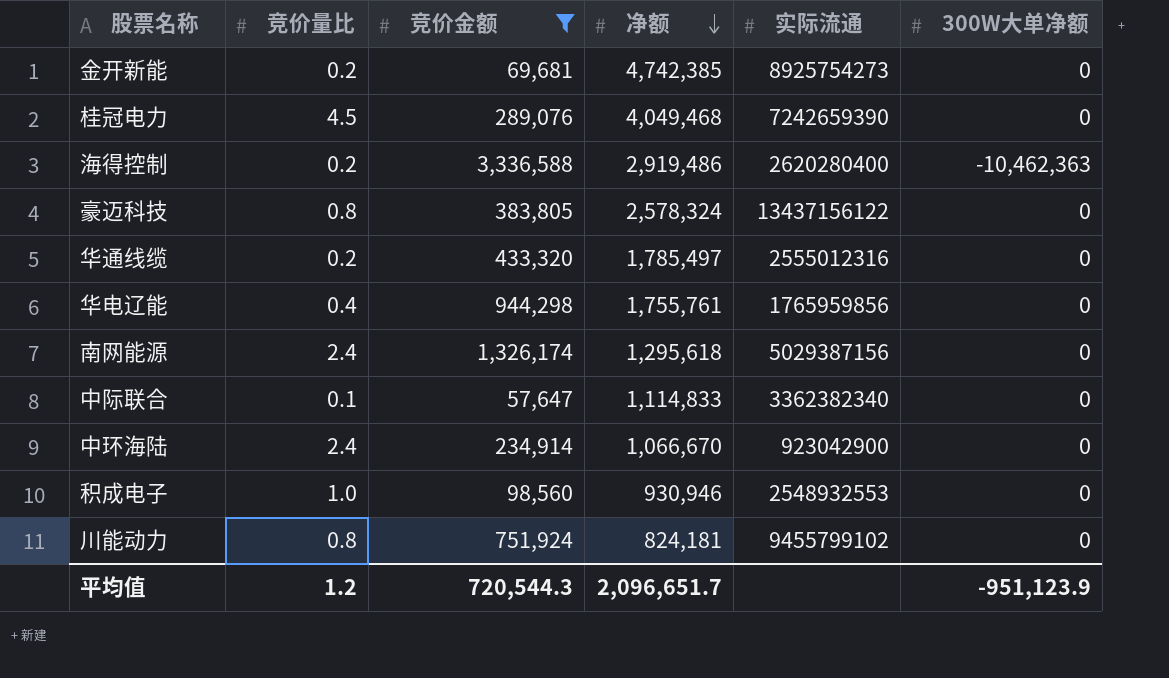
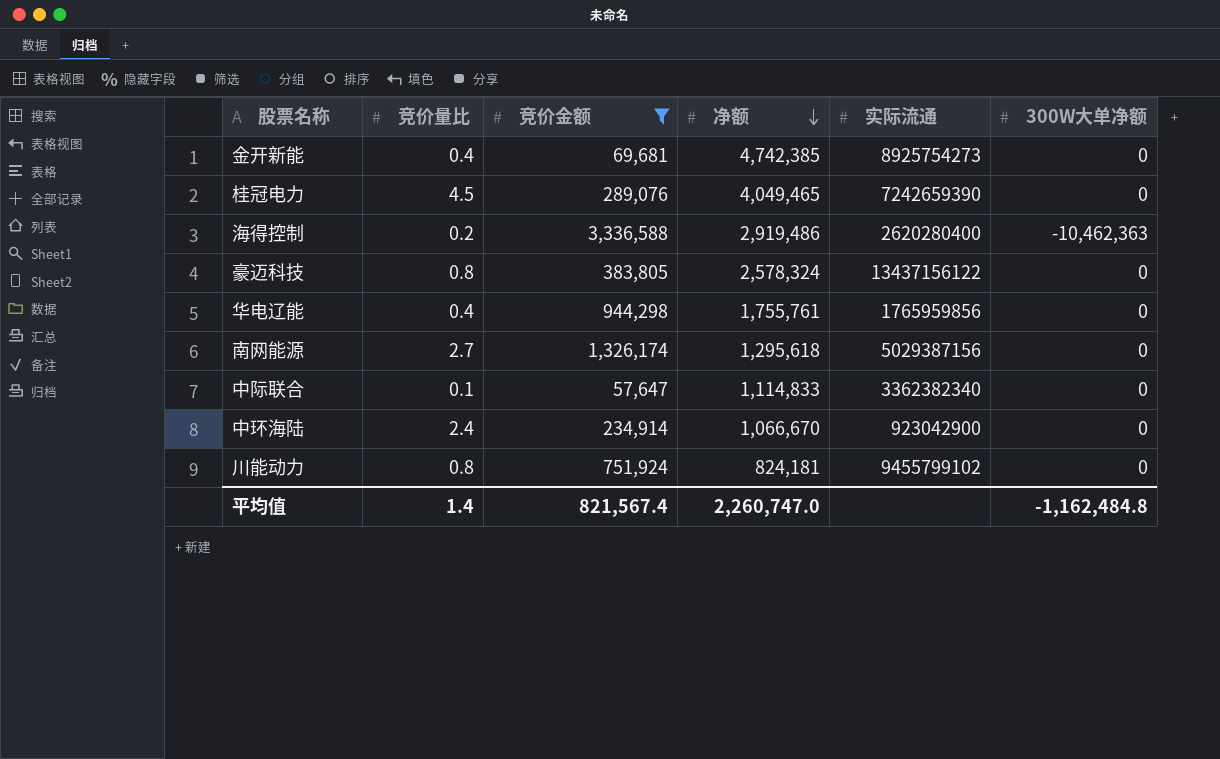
row 华通线缆: 0.2 | 433,320 | 1,785,497 | 2555012316 | 0 -> none
row 积成电子: 1.0 | 98,560 | 930,946 | 2548932553 | 0 -> none
金开新能 | 竞价量比: 0.2 -> 0.4
桂冠电力 | 净额: 4,049,468 -> 4,049,465
南网能源 | 竞价量比: 2.4 -> 2.7
平均值 | 竞价量比: 1.2 -> 1.4
平均值 | 竞价金额: 720,544.3 -> 821,567.4
平均值 | 净额: 2,096,651.7 -> 2,260,747.0
平均值 | 300W大单净额: -951,123.9 -> -1,162,484.8

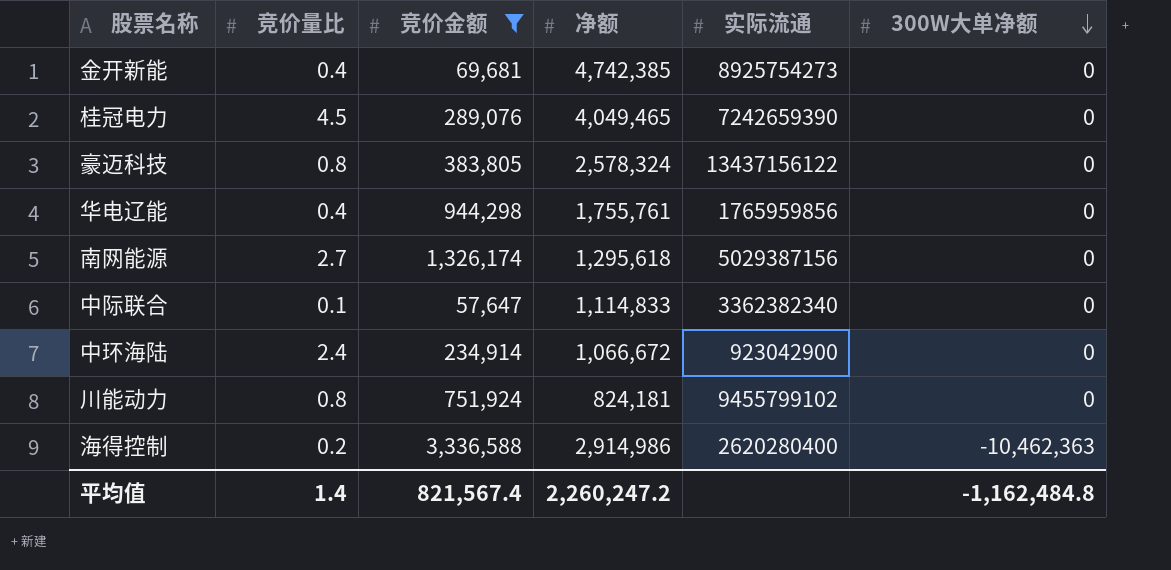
row order: 净额 descending -> 300W大单净额 descending
中环海陆 | 净额: 1,066,670 -> 1,066,672
海得控制 | 净额: 2,919,486 -> 2,914,986
平均值 | 净额: 2,260,747.0 -> 2,260,247.2

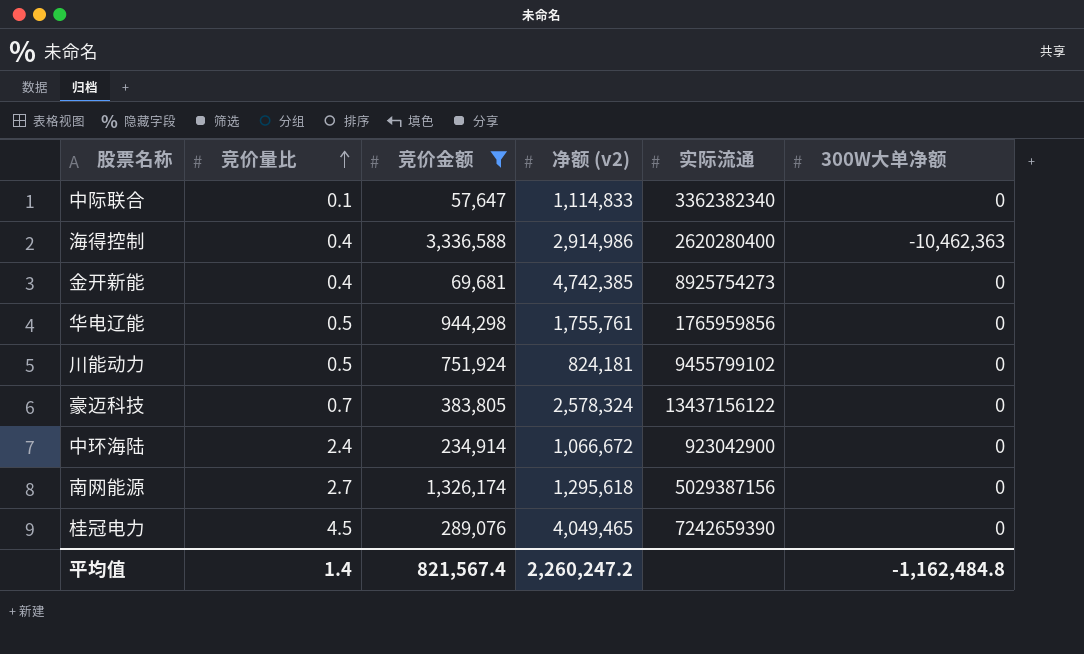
row order: 300W大单净额 descending -> 竞价量比 ascending
column name: 净额 -> 净额 (v2)
海得控制 | 竞价量比: 0.2 -> 0.4
华电辽能 | 竞价量比: 0.4 -> 0.5
川能动力 | 竞价量比: 0.8 -> 0.5
豪迈科技 | 竞价量比: 0.8 -> 0.7

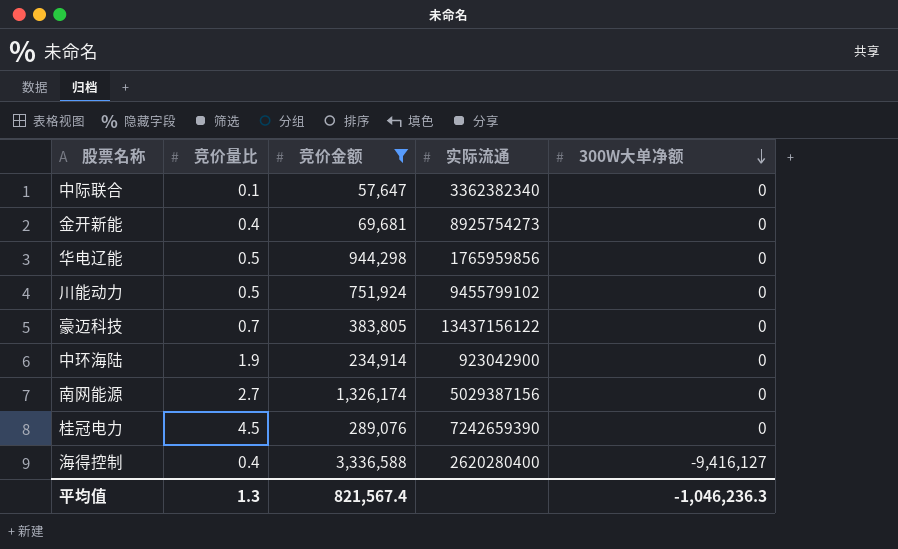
row order: 竞价量比 ascending -> 300W大单净额 descending
column 净额 (v2) | position: 4 -> none
中环海陆 | 竞价量比: 2.4 -> 1.9
海得控制 | 300W大单净额: -10,462,363 -> -9,416,127
平均值 | 竞价量比: 1.4 -> 1.3
平均值 | 300W大单净额: -1,162,484.8 -> -1,046,236.3

